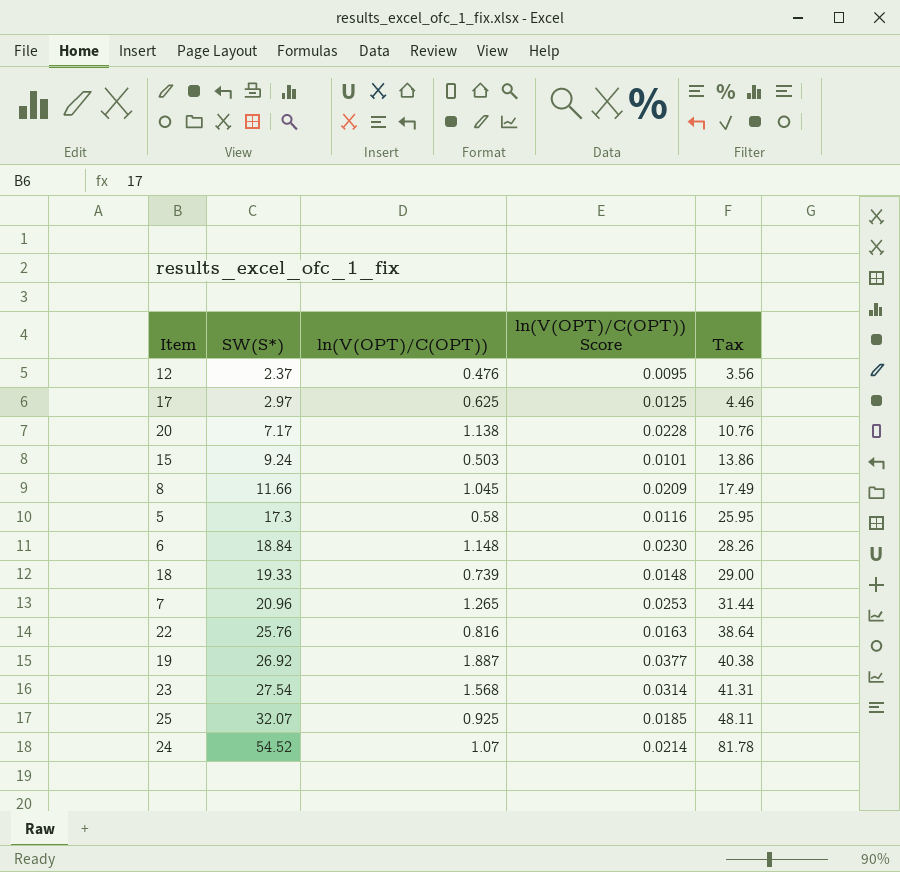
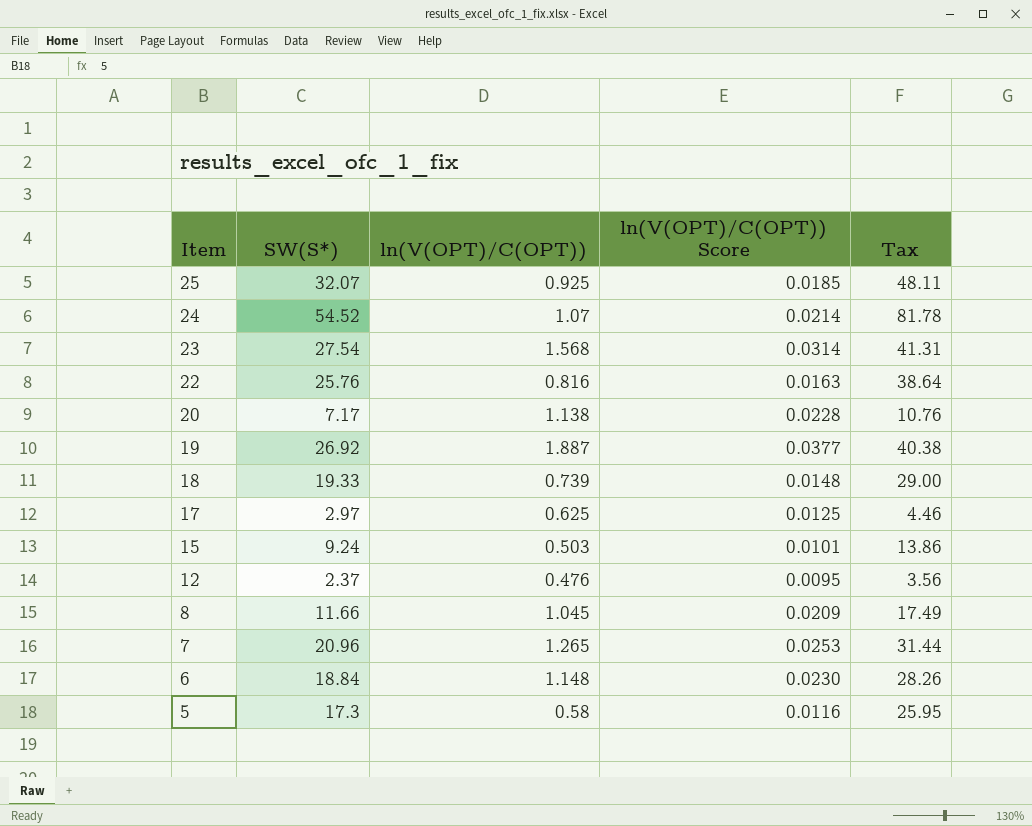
row order: SW(S*) ascending -> Item descending

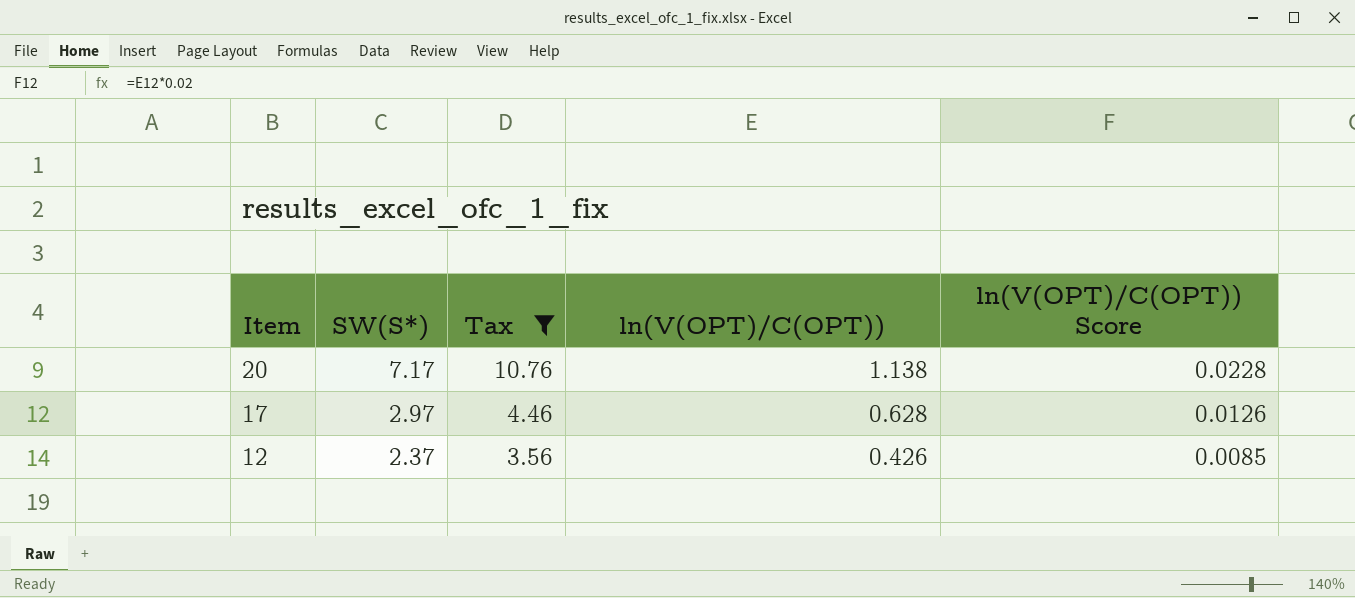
filter: none -> Tax <= 10.76
column Tax | position: 5 -> 3
17 | ln(V(OPT)/C(OPT)): 0.625 -> 0.628
17 | ln(V(OPT)/C(OPT)) Score: 0.0125 -> 0.0126
12 | ln(V(OPT)/C(OPT)): 0.476 -> 0.426
12 | ln(V(OPT)/C(OPT)) Score: 0.0095 -> 0.0085

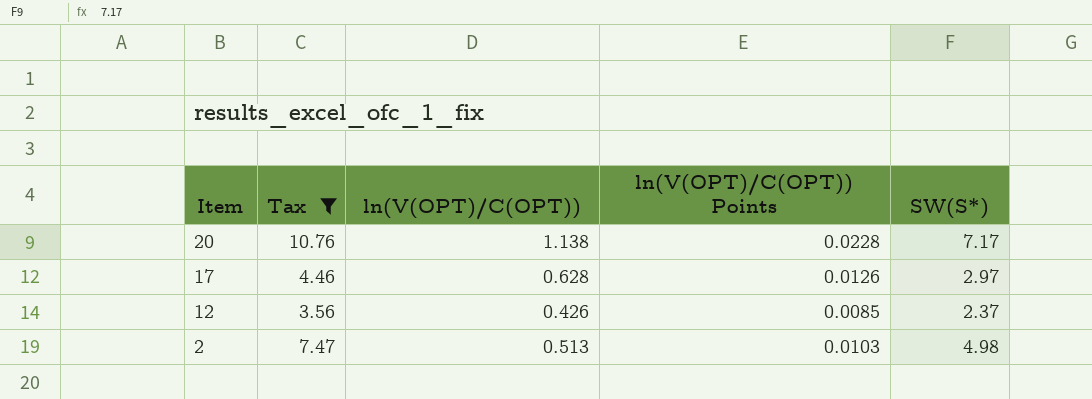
column name: ln(V(OPT)/C(OPT)) Score -> ln(V(OPT)/C(OPT)) Points
column SW(S*) | position: 2 -> 5
row 2: none -> 7.47 | 0.513 | 0.0103 | 4.98

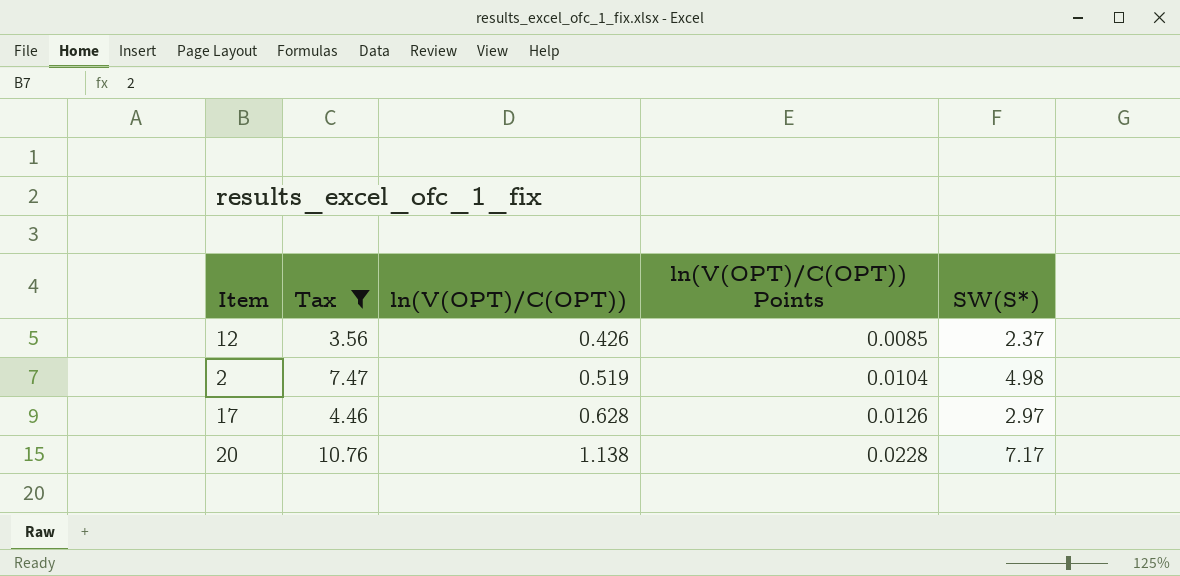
row order: Item descending -> ln(V(OPT)/C(OPT)) ascending
2 | ln(V(OPT)/C(OPT)): 0.513 -> 0.519
2 | ln(V(OPT)/C(OPT)) Points: 0.0103 -> 0.0104

